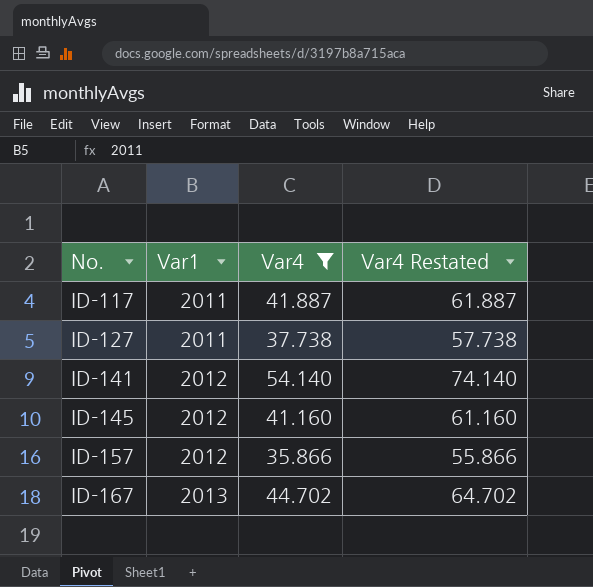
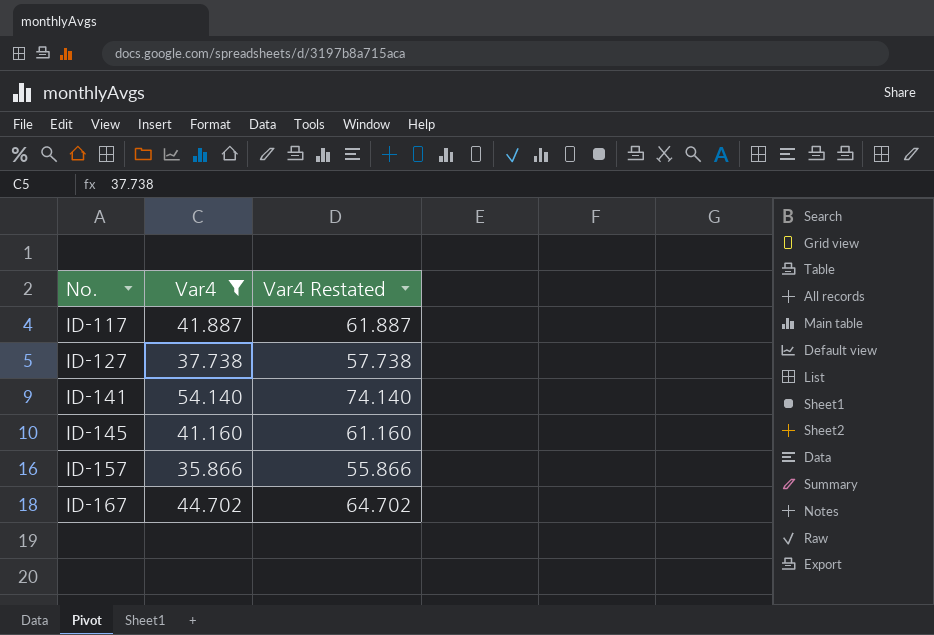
column Var1 | position: 2 -> none

